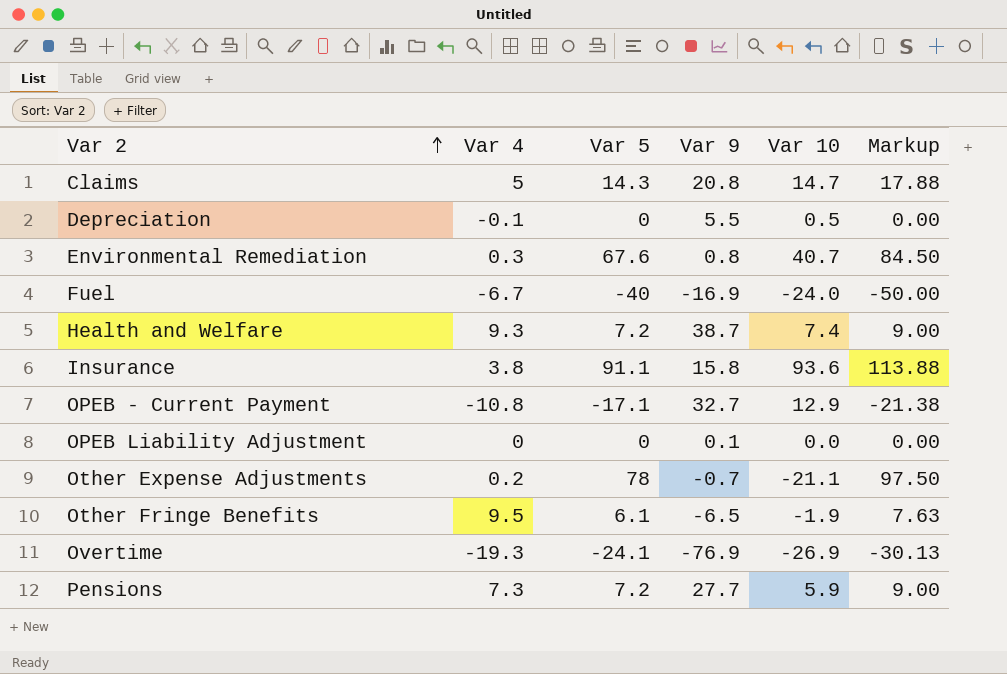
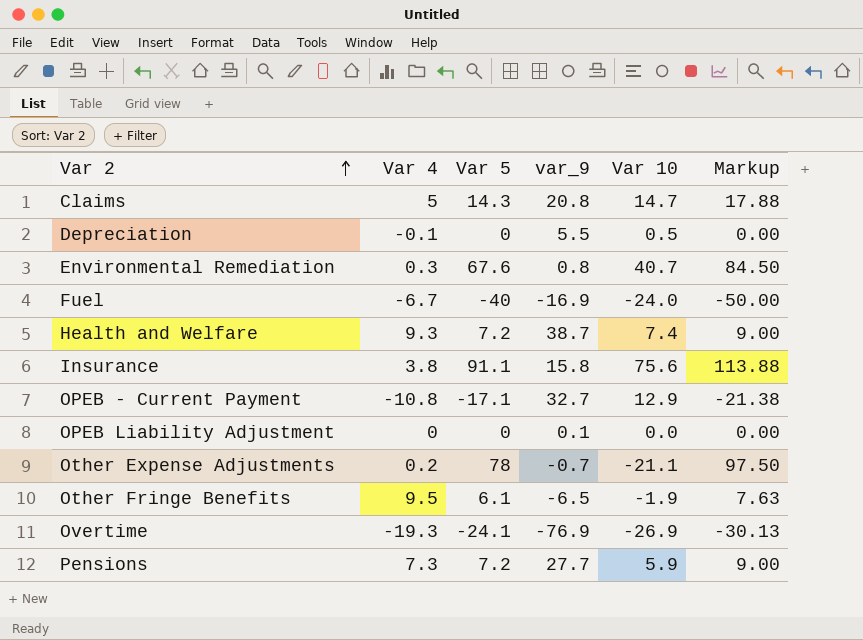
column name: Var 9 -> var_9
Insurance | Var 10: 93.6 -> 75.6

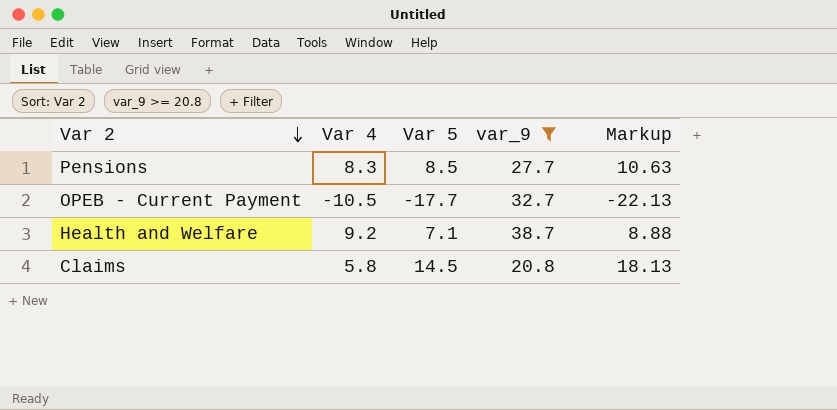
filter: none -> var_9 >= 20.8
row order: Var 2 ascending -> Var 2 descending
column Var 10 | position: 5 -> none
Pensions | Var 4: 7.3 -> 8.3
Pensions | Var 5: 7.2 -> 8.5
Pensions | Markup: 9.00 -> 10.63
OPEB - Current Payment | Var 4: -10.8 -> -10.5
OPEB - Current Payment | Var 5: -17.1 -> -17.7
OPEB - Current Payment | Markup: -21.38 -> -22.13
Health and Welfare | Var 4: 9.3 -> 9.2
Health and Welfare | Var 5: 7.2 -> 7.1
Health and Welfare | Markup: 9.00 -> 8.88
Claims | Var 4: 5 -> 5.8
Claims | Var 5: 14.3 -> 14.5
Claims | Markup: 17.88 -> 18.13

